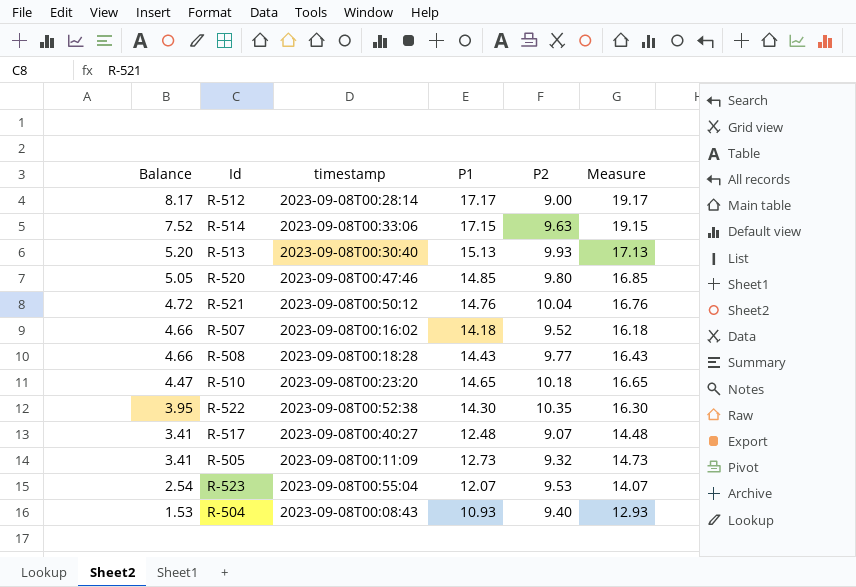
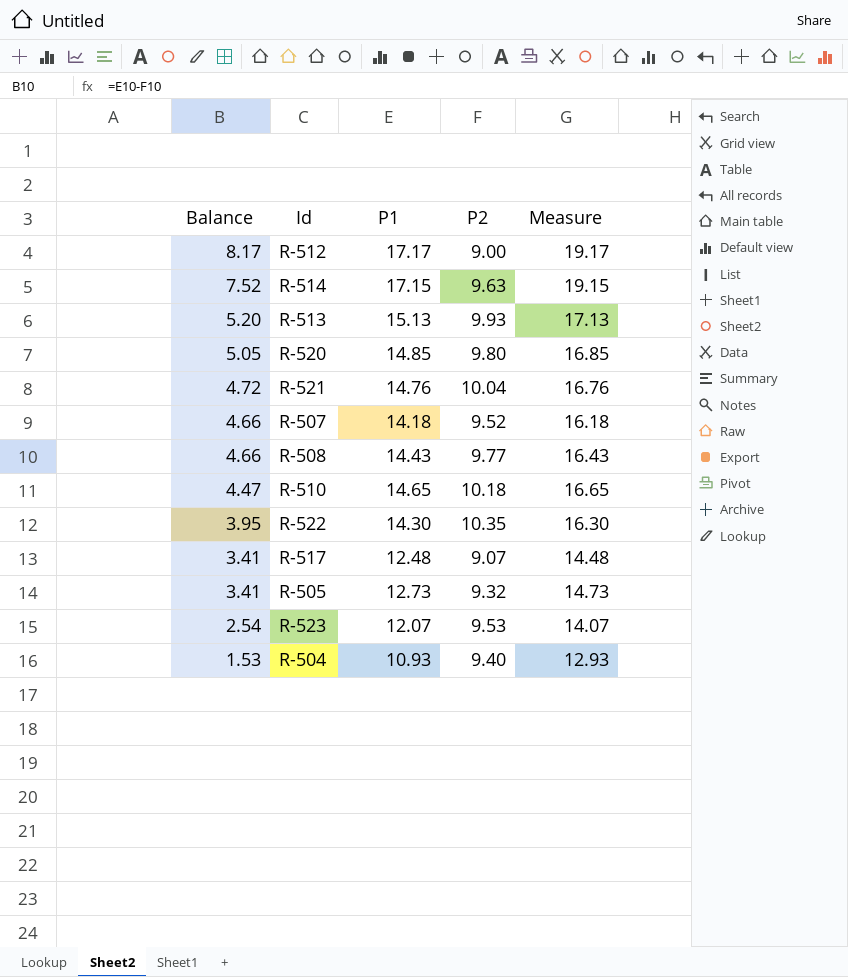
column timestamp | position: 3 -> none

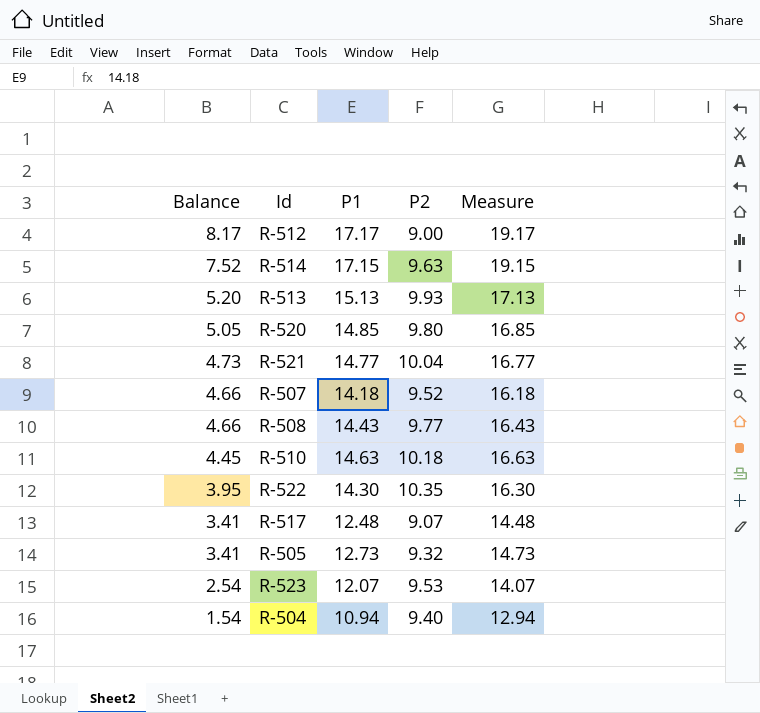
R-521 | Balance: 4.72 -> 4.73
R-521 | P1: 14.76 -> 14.77
R-521 | Measure: 16.76 -> 16.77
R-510 | Balance: 4.47 -> 4.45
R-510 | P1: 14.65 -> 14.63
R-510 | Measure: 16.65 -> 16.63
R-504 | Balance: 1.53 -> 1.54
R-504 | P1: 10.93 -> 10.94
R-504 | Measure: 12.93 -> 12.94

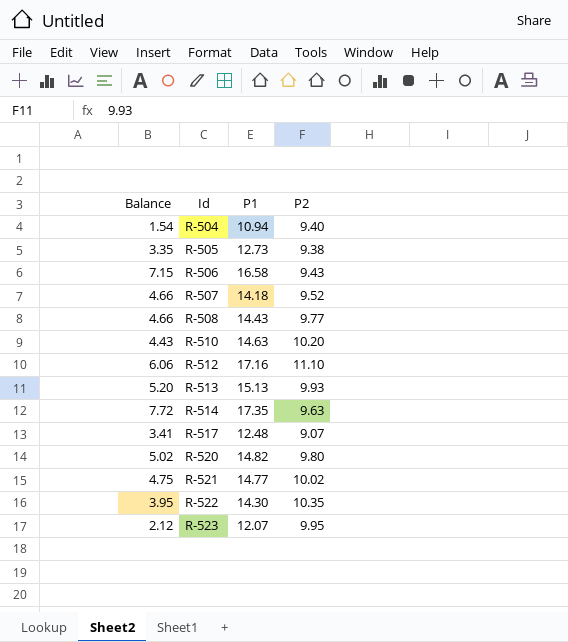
row order: Balance descending -> Id ascending
column Measure | formula: [P1] + 2 -> none
R-505 | Balance: 3.41 -> 3.35
R-505 | P2: 9.32 -> 9.38
row R-506: none -> 7.15 | 16.58 | 9.43
R-510 | Balance: 4.45 -> 4.43
R-510 | P2: 10.18 -> 10.20
R-512 | Balance: 8.17 -> 6.06
R-512 | P1: 17.17 -> 17.16
R-512 | P2: 9.00 -> 11.10
R-514 | Balance: 7.52 -> 7.72
R-514 | P1: 17.15 -> 17.35
R-520 | Balance: 5.05 -> 5.02
R-520 | P1: 14.85 -> 14.82
R-521 | Balance: 4.73 -> 4.75
R-521 | P2: 10.04 -> 10.02
R-523 | Balance: 2.54 -> 2.12
R-523 | P2: 9.53 -> 9.95

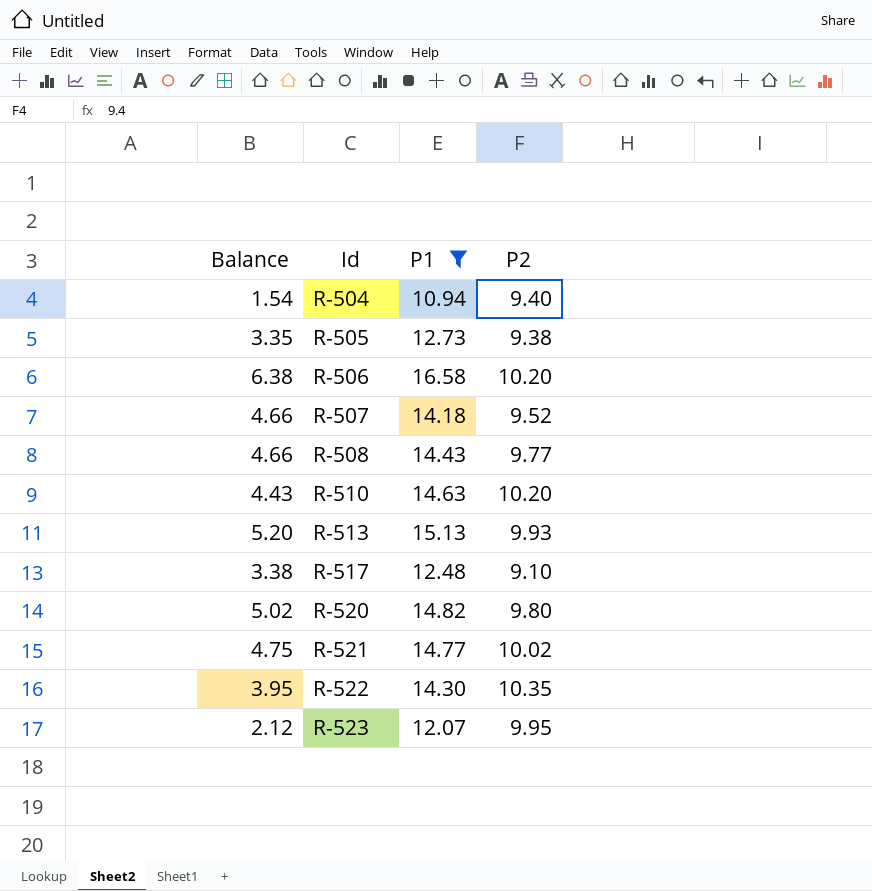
filter: none -> P1 <= 16.58
R-506 | Balance: 7.15 -> 6.38
R-506 | P2: 9.43 -> 10.20
R-517 | Balance: 3.41 -> 3.38
R-517 | P2: 9.07 -> 9.10

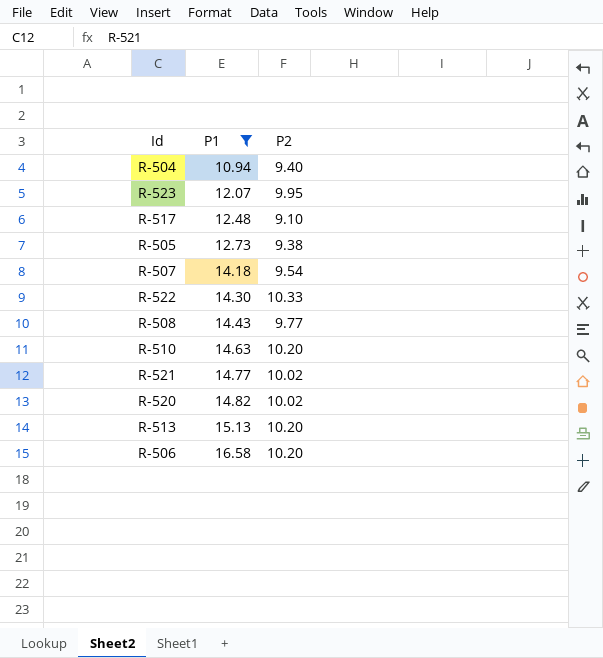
row order: Id ascending -> P1 ascending
column Balance | formula: [P1] - [P2] -> none
R-507 | P2: 9.52 -> 9.54
R-522 | P2: 10.35 -> 10.33
R-520 | P2: 9.80 -> 10.02
R-513 | P2: 9.93 -> 10.20

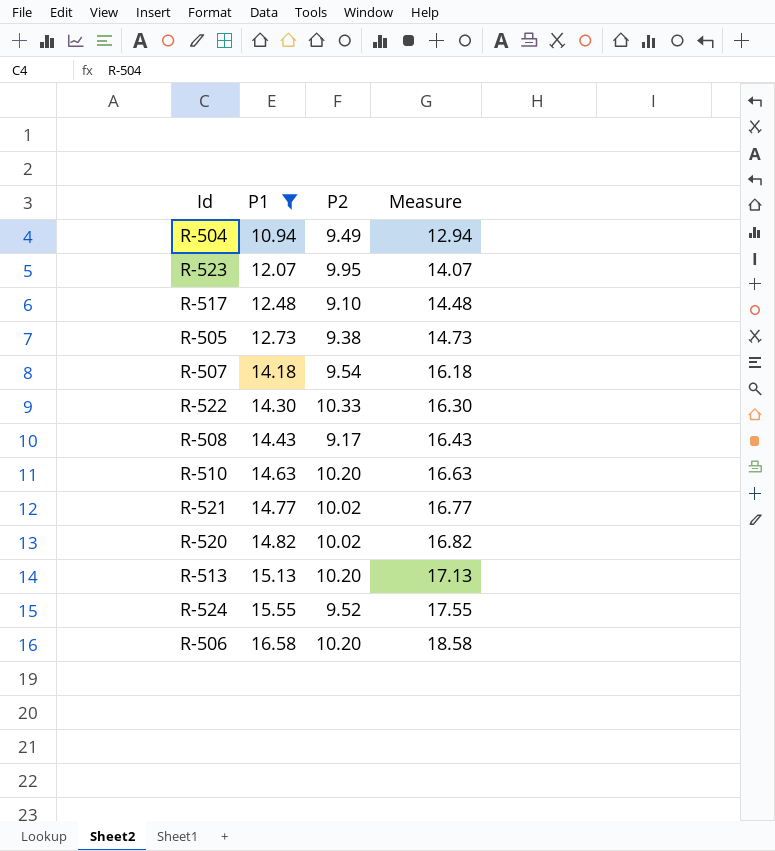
column Measure | formula: none -> [P1] + 2
R-504 | P2: 9.40 -> 9.49
R-508 | P2: 9.77 -> 9.17
row R-524: none -> 15.55 | 9.52 | 17.55

